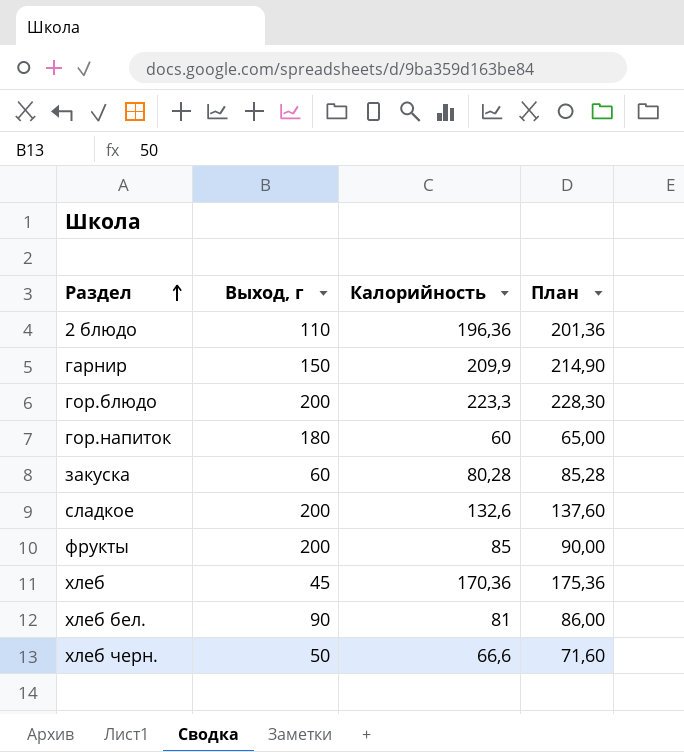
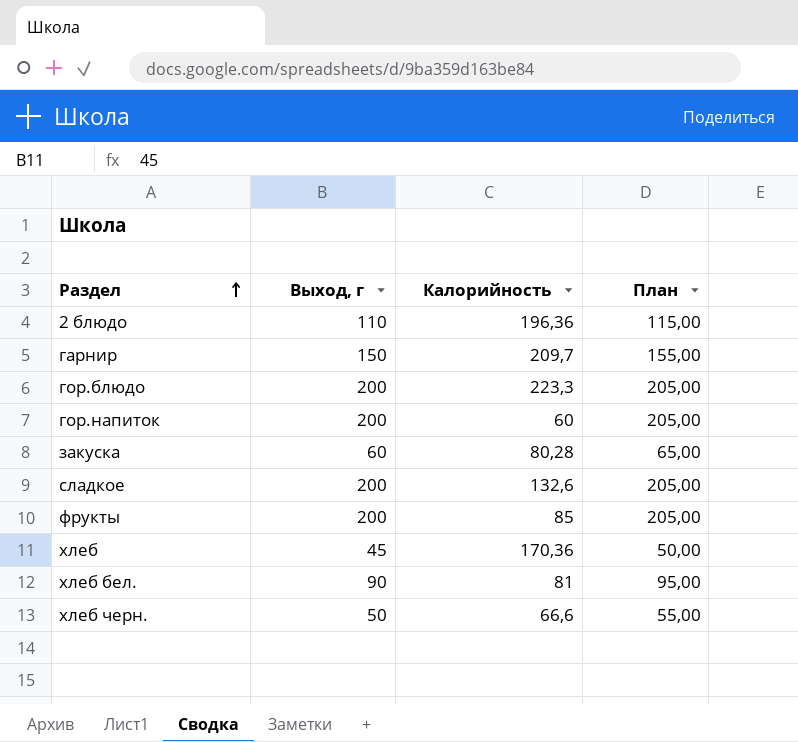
column План | formula: [Калорийность] + 5 -> [Выход, г] + 5
гарнир | Калорийность: 209,9 -> 209,7
гор.напиток | Выход, г: 180 -> 200

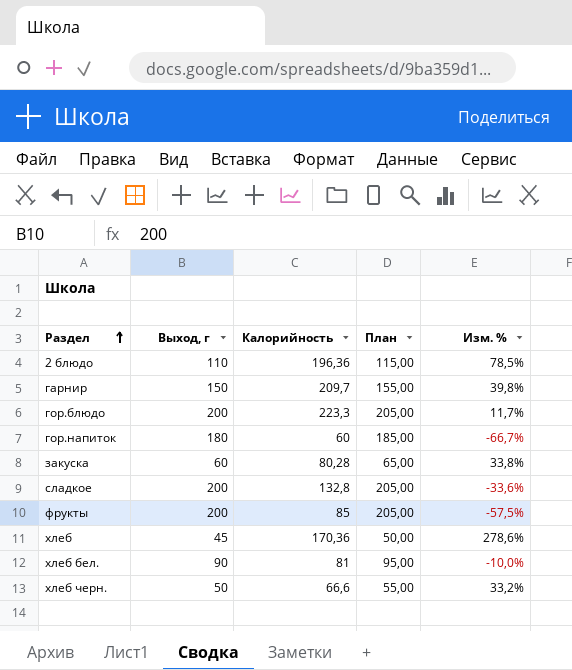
column Изм. % | formula: none -> ([Калорийность] - [Выход, г]) / [Выход, г]
гор.напиток | Выход, г: 200 -> 180
гор.напиток | План: 205,00 -> 185,00
сладкое | Калорийность: 132,6 -> 132,8

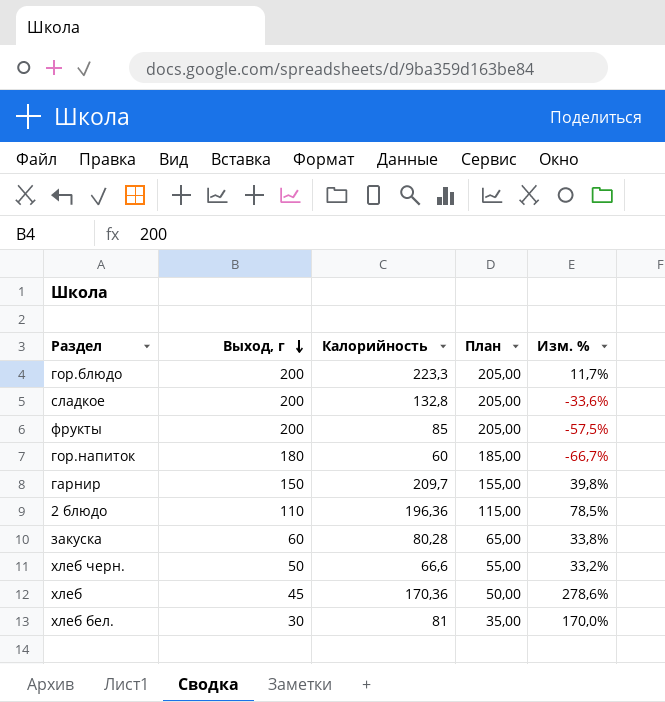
row order: Раздел ascending -> Выход, г descending
хлеб бел. | Выход, г: 90 -> 30
хлеб бел. | План: 95,00 -> 35,00
хлеб бел. | Изм. %: -10,0% -> 170,0%

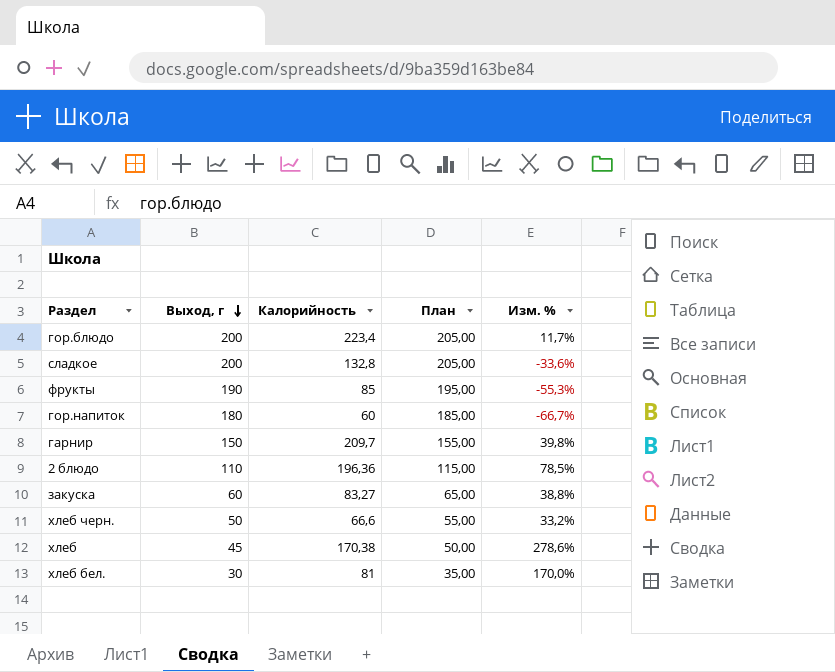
гор.блюдо | Калорийность: 223,3 -> 223,4
фрукты | Выход, г: 200 -> 190
фрукты | План: 205,00 -> 195,00
фрукты | Изм. %: -57,5% -> -55,3%
закуска | Калорийность: 80,28 -> 83,27
закуска | Изм. %: 33,8% -> 38,8%
хлеб | Калорийность: 170,36 -> 170,38

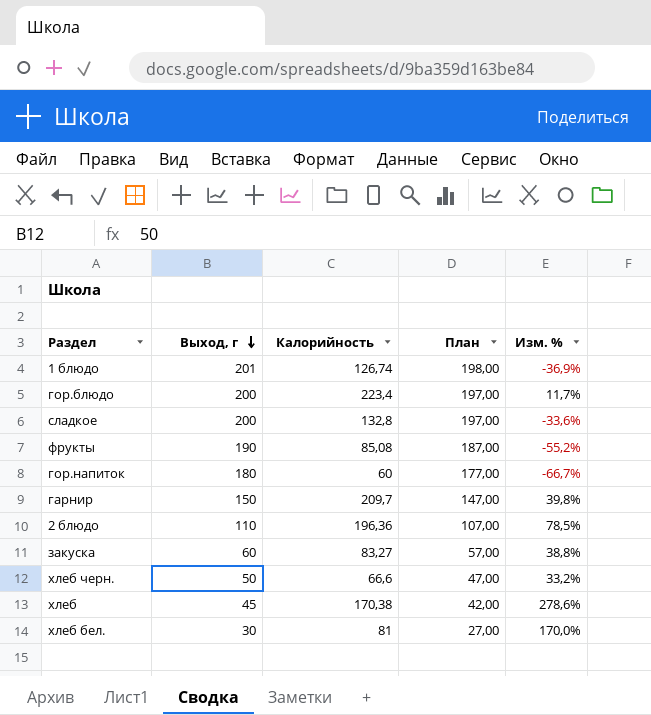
column План | formula: [Выход, г] + 5 -> [Выход, г] - 3
row 1 блюдо: none -> 201 | 126,74 | 198,00 | -36,9%
фрукты | Калорийность: 85 -> 85,08
фрукты | Изм. %: -55,3% -> -55,2%

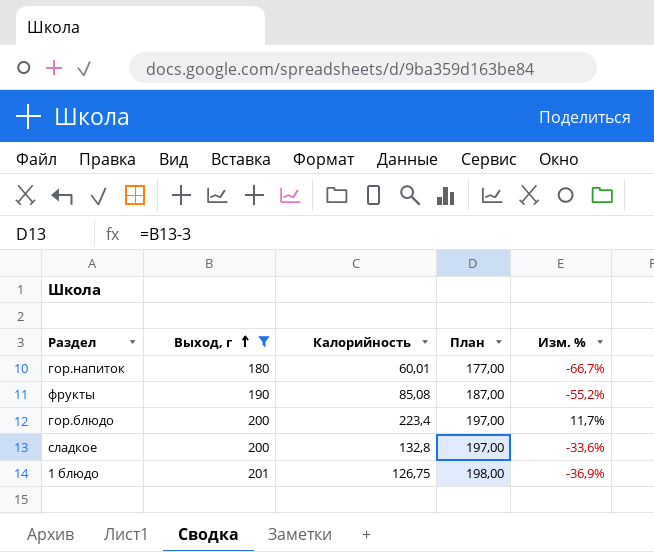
filter: none -> Выход, г >= 180
row order: Выход, г descending -> Выход, г ascending
гор.напиток | Калорийность: 60 -> 60,01
1 блюдо | Калорийность: 126,74 -> 126,75

